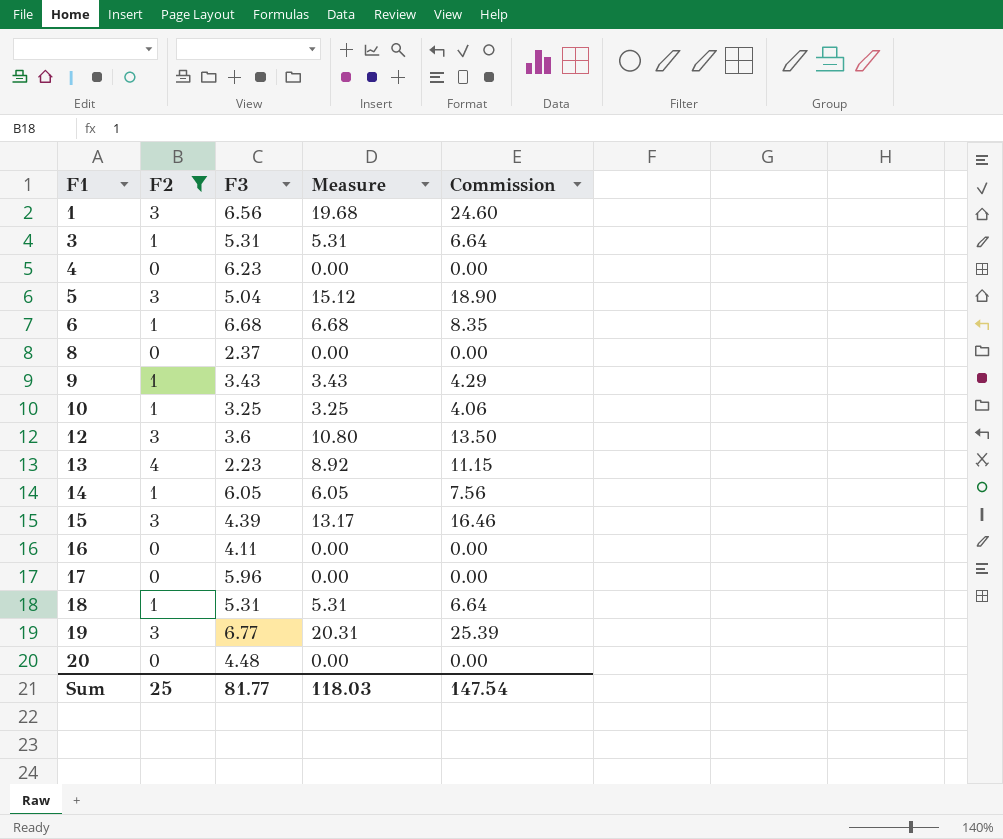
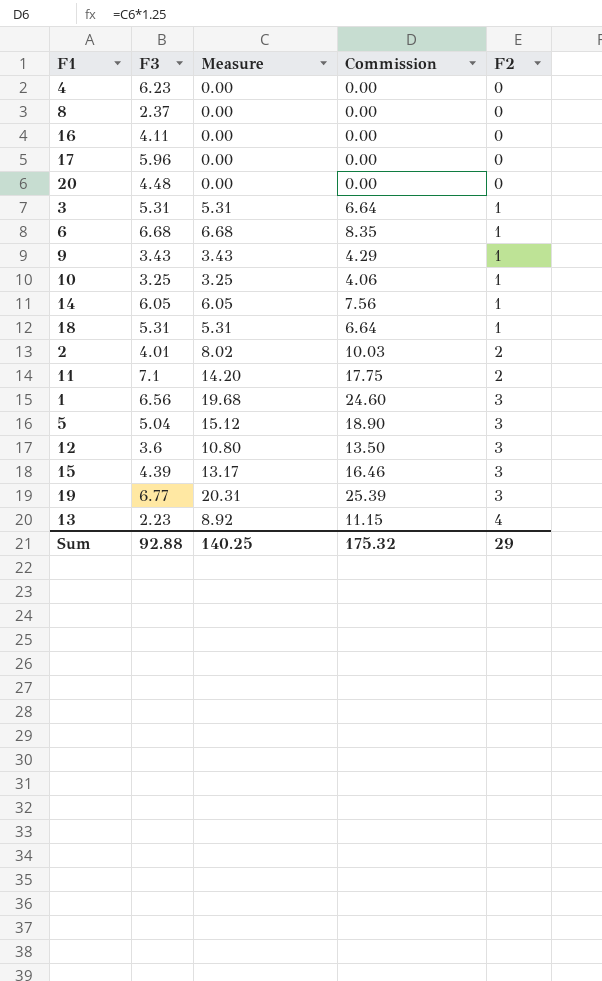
filter: F2 != 2 -> none
row order: F1 ascending -> F2 ascending
column F2 | position: 2 -> 5
Sum | F3: 81.77 -> 92.88
Sum | Measure: 118.03 -> 140.25
Sum | Commission: 147.54 -> 175.32
Sum | F2: 25 -> 29

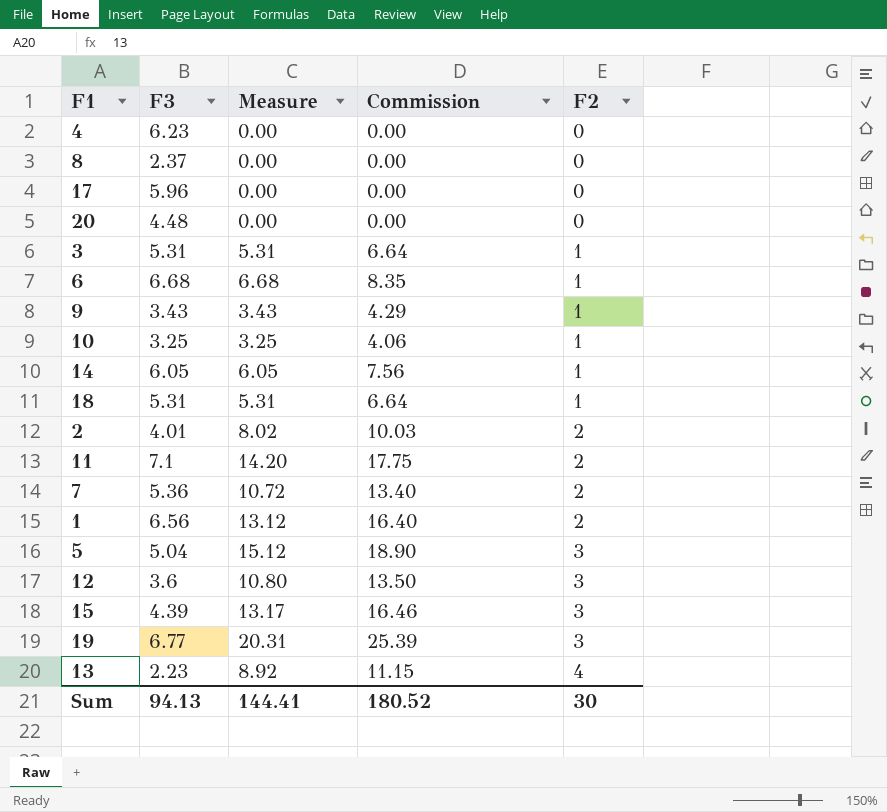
row 16: 4.11 | 0.00 | 0.00 | 0 -> none
row 7: none -> 5.36 | 10.72 | 13.40 | 2
1 | Measure: 19.68 -> 13.12
1 | Commission: 24.60 -> 16.40
1 | F2: 3 -> 2
Sum | F3: 92.88 -> 94.13
Sum | Measure: 140.25 -> 144.41
Sum | Commission: 175.32 -> 180.52
Sum | F2: 29 -> 30

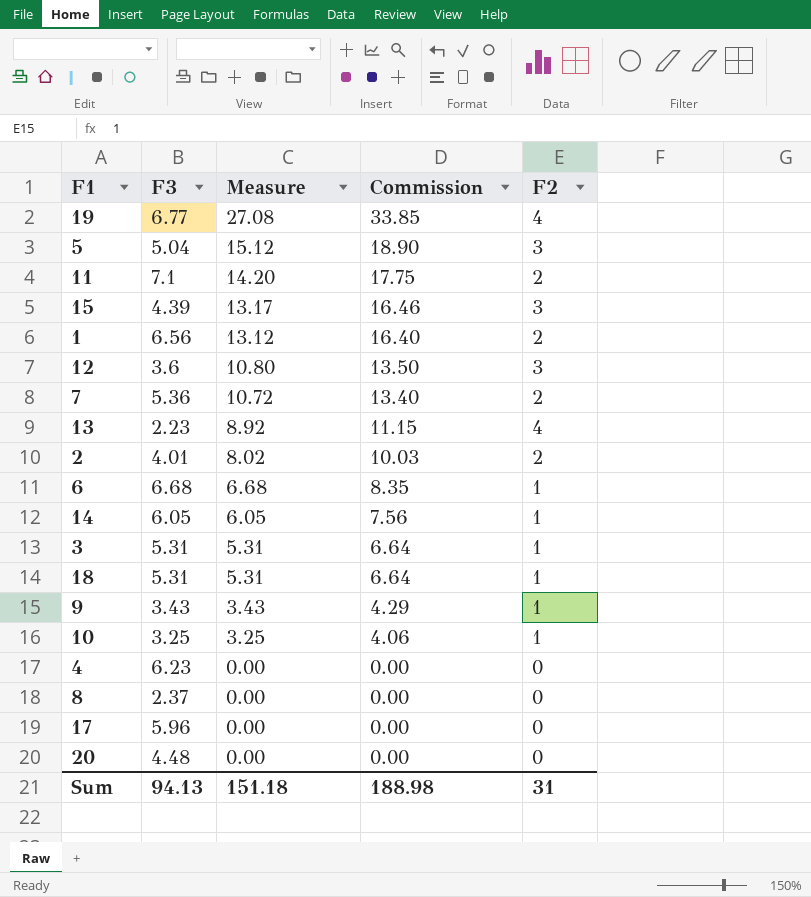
row order: F2 ascending -> Measure descending
19 | Measure: 20.31 -> 27.08
19 | Commission: 25.39 -> 33.85
19 | F2: 3 -> 4
Sum | Measure: 144.41 -> 151.18
Sum | Commission: 180.52 -> 188.98
Sum | F2: 30 -> 31

